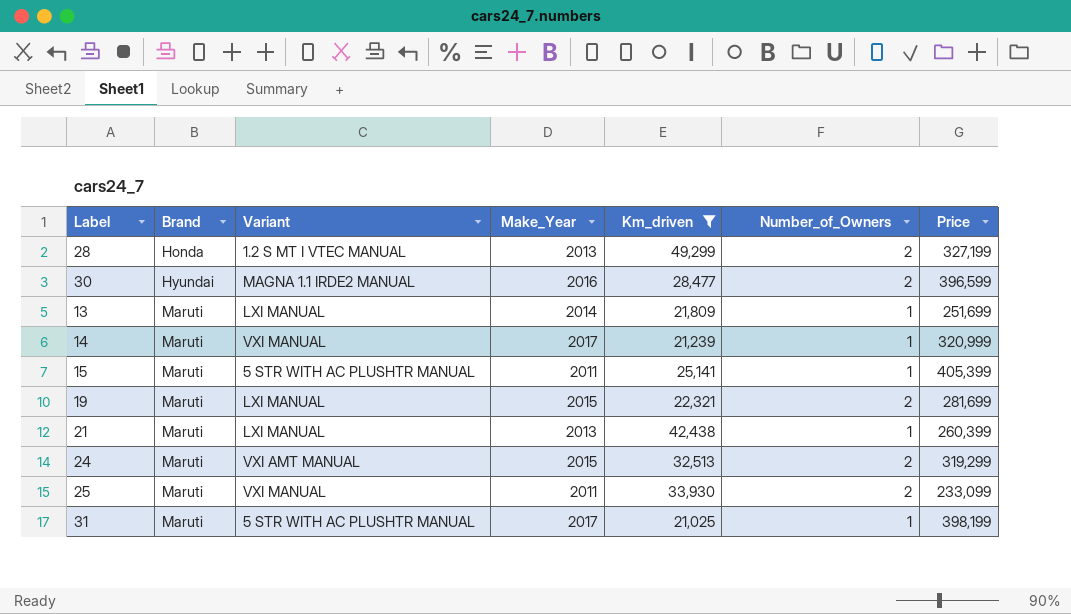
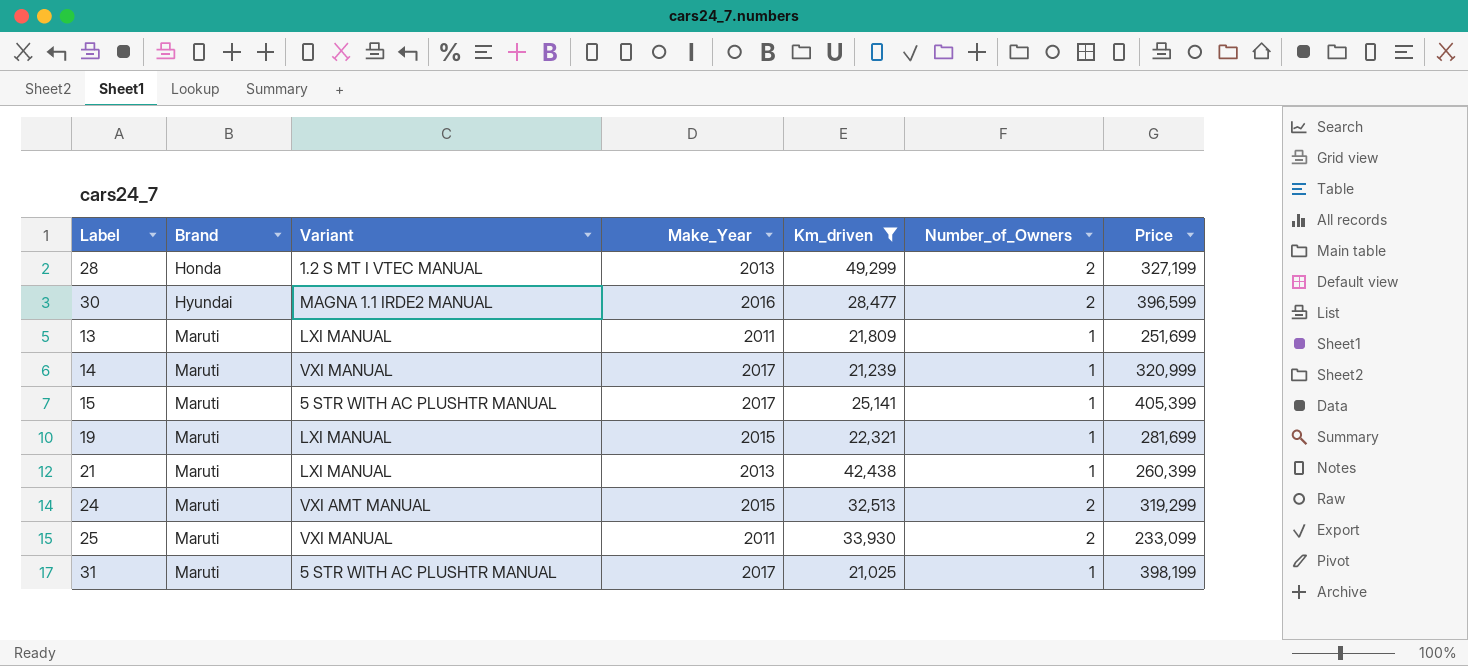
13 | Make_Year: 2014 -> 2011
15 | Make_Year: 2011 -> 2017
19 | Number_of_Owners: 2 -> 1

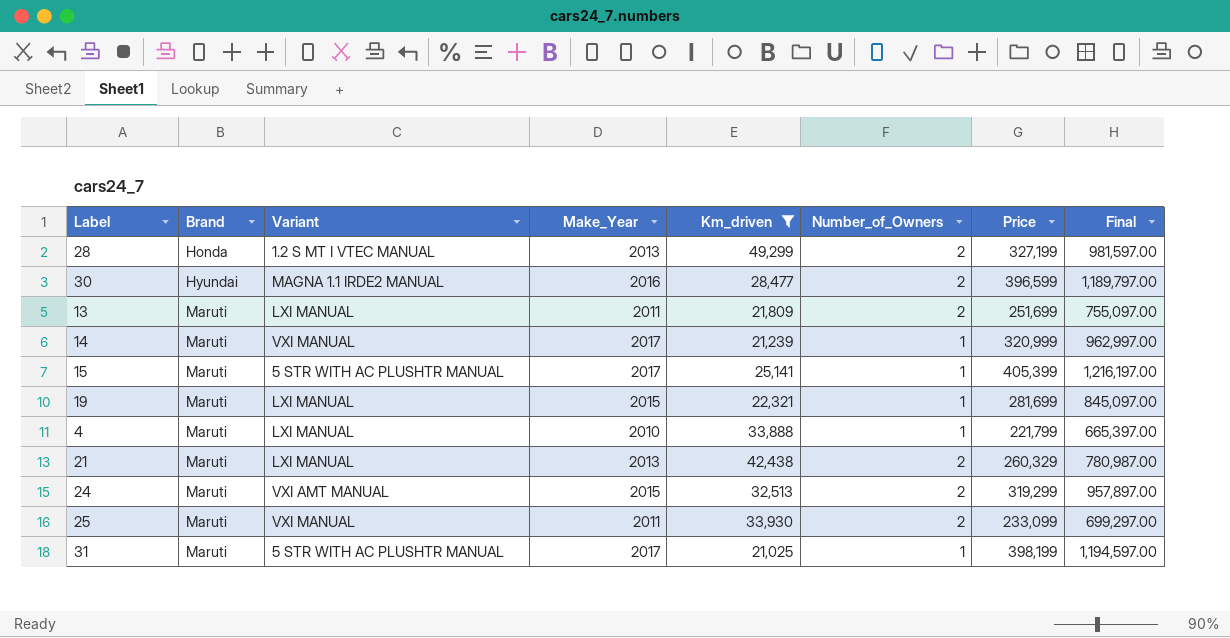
column Final | formula: none -> [Price] * 3
13 | Number_of_Owners: 1 -> 2
row 4: none -> Maruti | LXI MANUAL | 2010 | 33,888 | 1 | 221,799 | 665,397.00
21 | Number_of_Owners: 1 -> 2
21 | Price: 260,399 -> 260,329

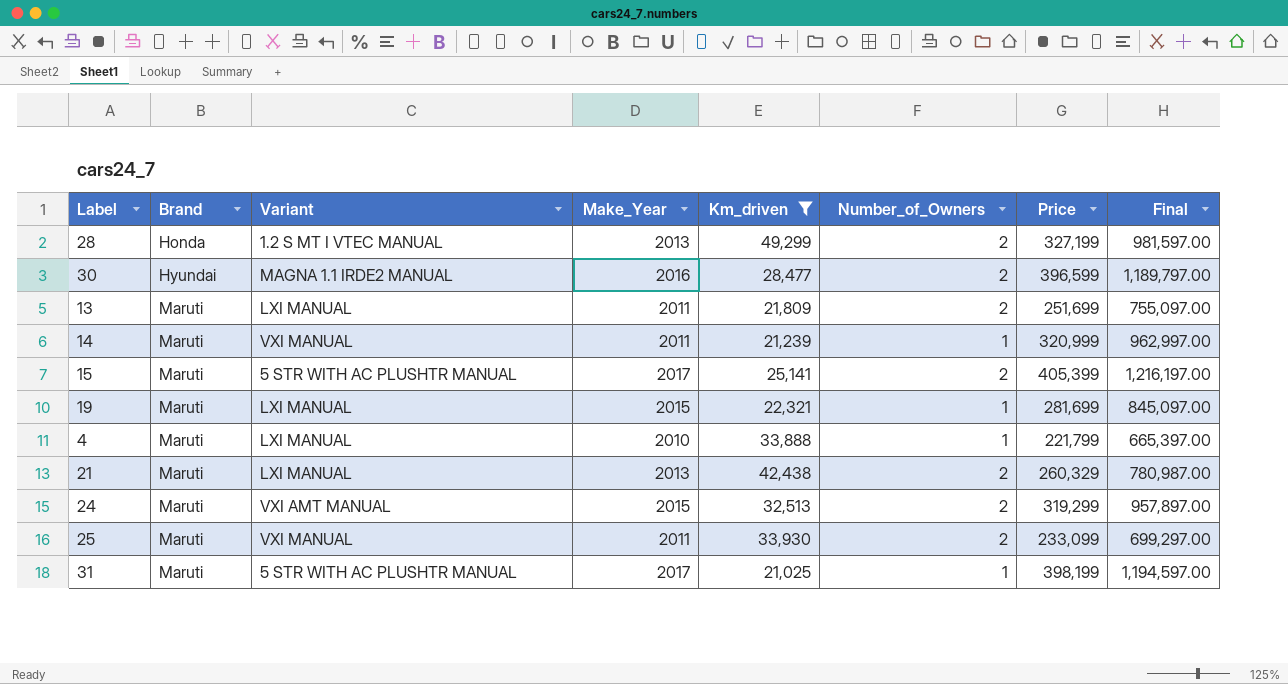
14 | Make_Year: 2017 -> 2011
15 | Number_of_Owners: 1 -> 2

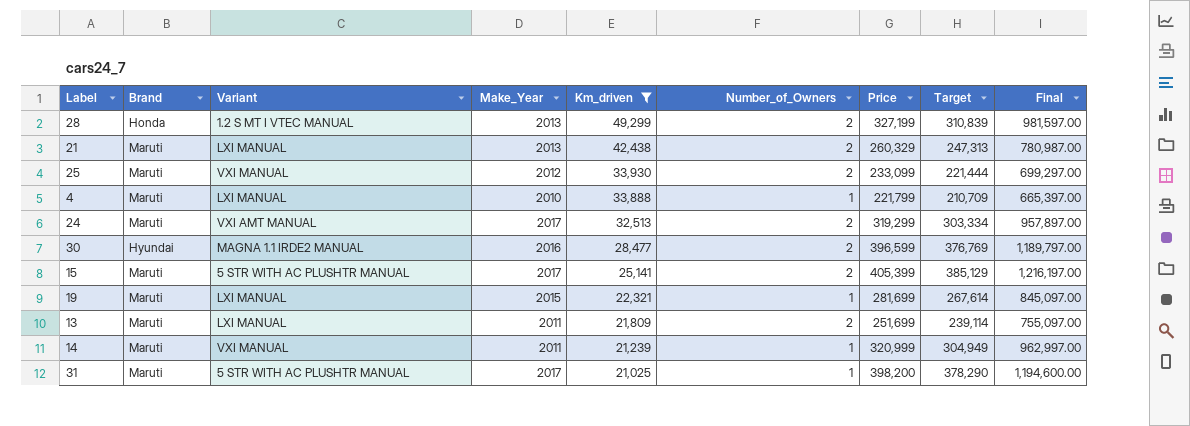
row order: Brand ascending -> Km_driven descending
column Target | formula: none -> [Price] * 0.95
25 | Make_Year: 2011 -> 2012
24 | Make_Year: 2015 -> 2017
31 | Price: 398,199 -> 398,200
31 | Final: 1,194,597.00 -> 1,194,600.00

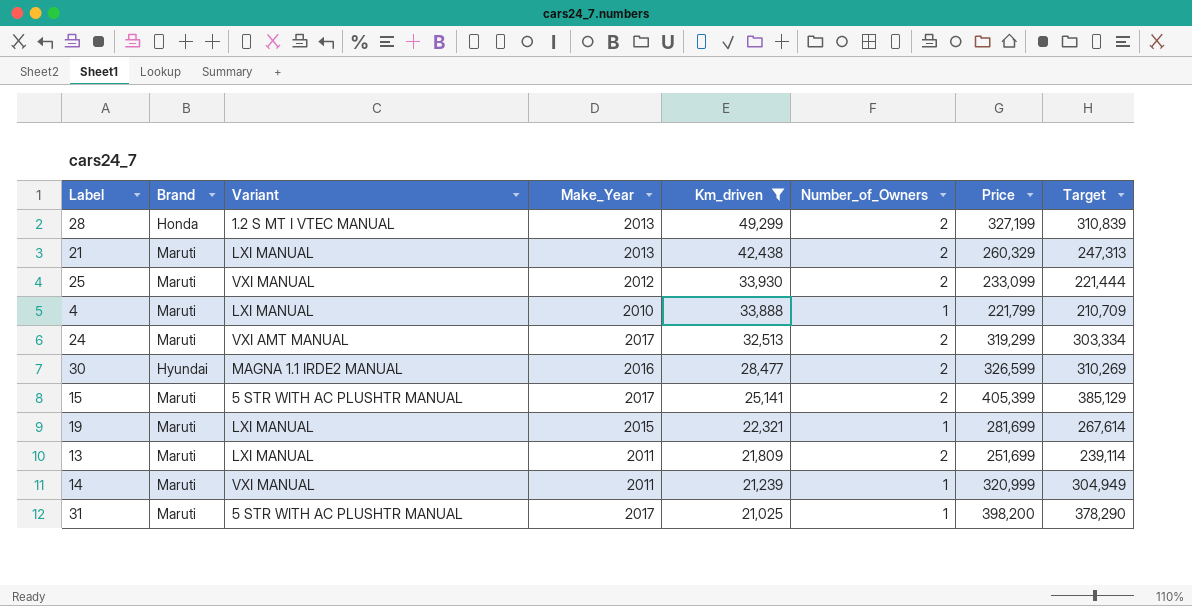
column Final | formula: [Price] * 3 -> none
30 | Price: 396,599 -> 326,599
30 | Target: 376,769 -> 310,269

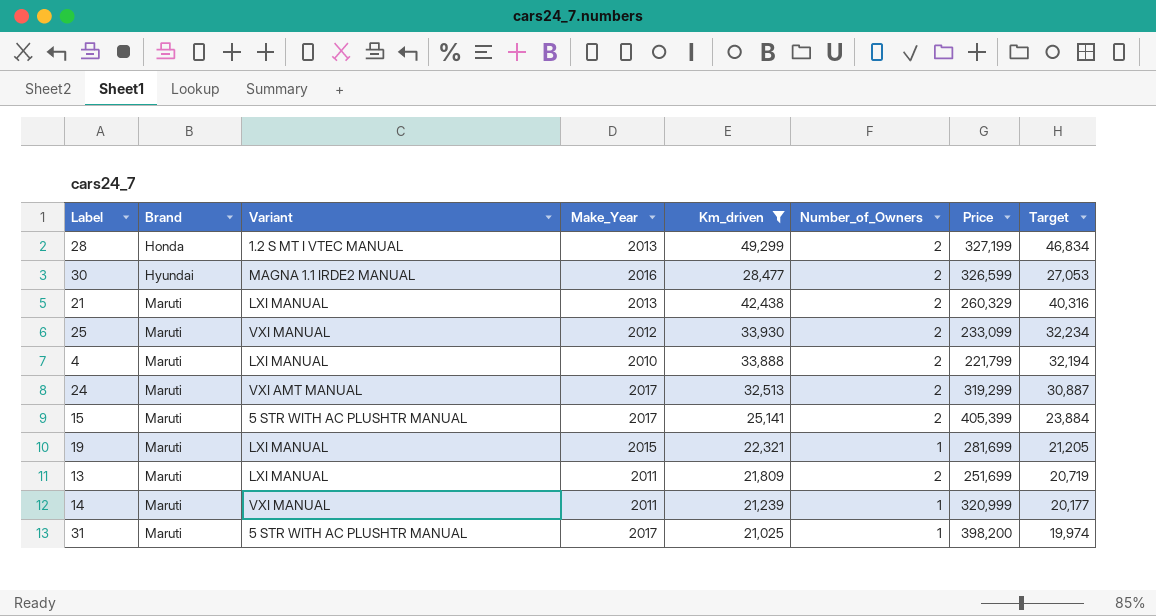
row order: Km_driven descending -> Brand ascending
column Target | formula: [Price] * 0.95 -> [Km_driven] * 0.95
4 | Number_of_Owners: 1 -> 2

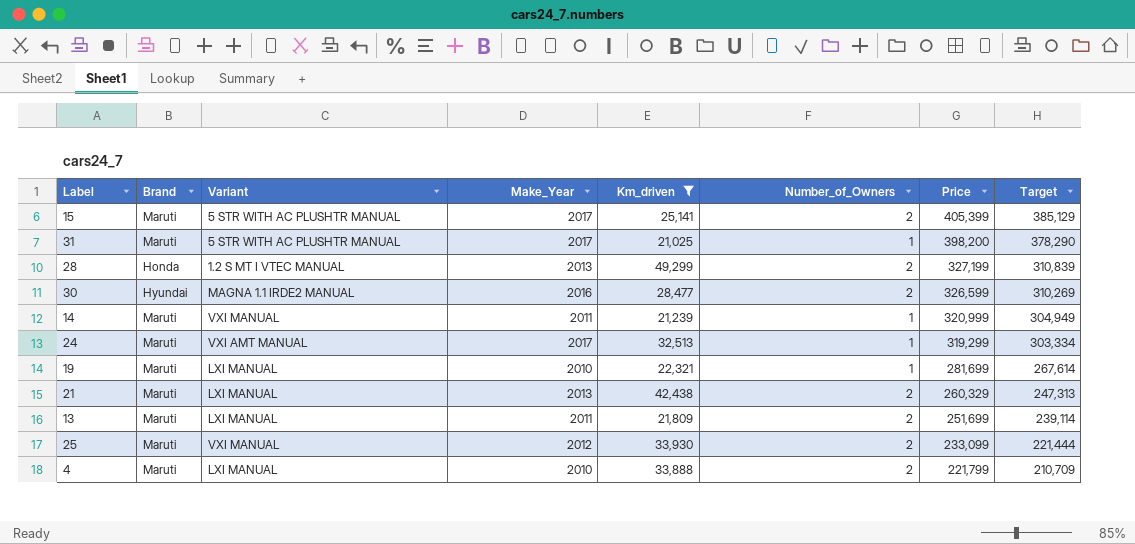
row order: Brand ascending -> Price descending
column Target | formula: [Km_driven] * 0.95 -> [Price] * 0.95
24 | Number_of_Owners: 2 -> 1
19 | Make_Year: 2015 -> 2010

